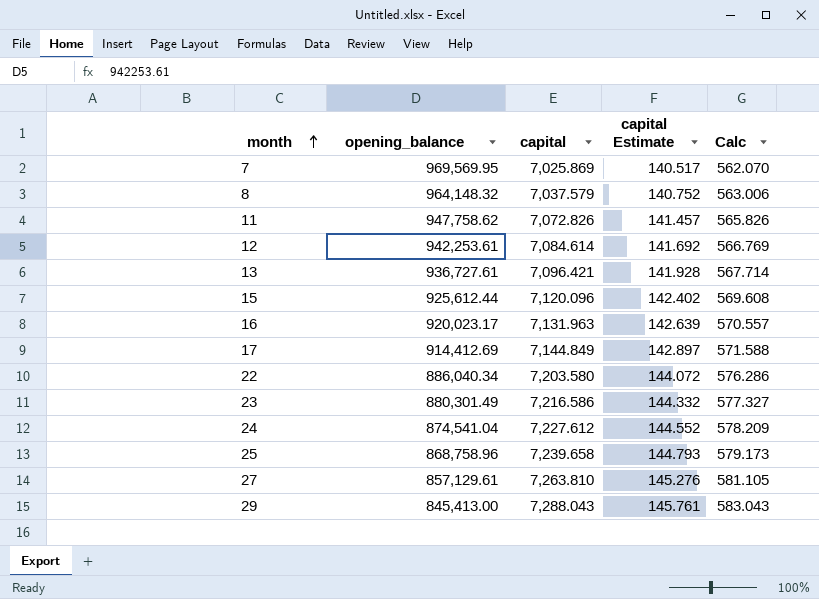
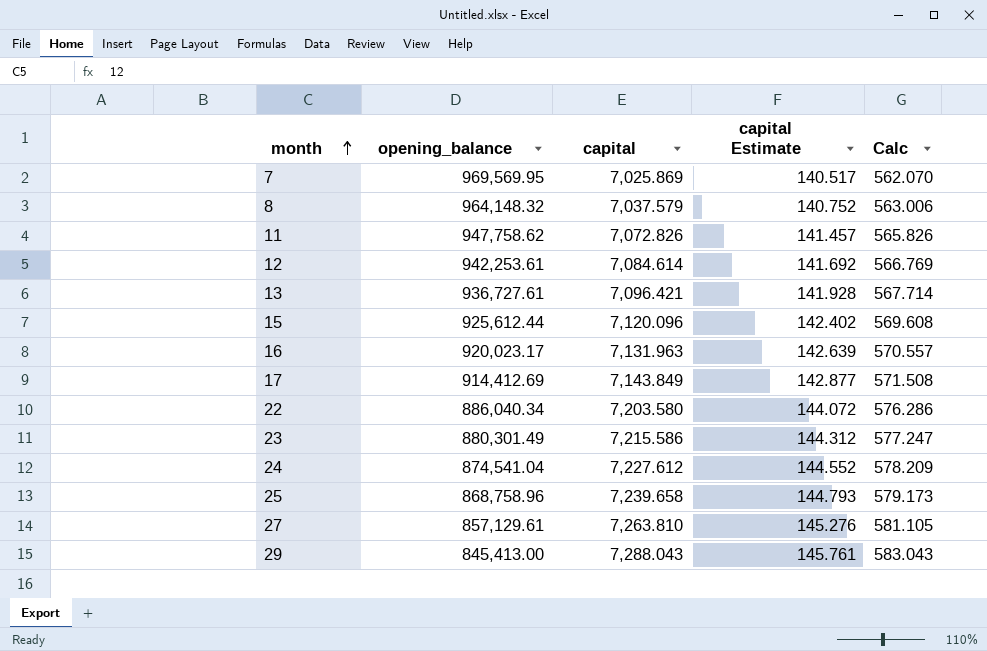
17 | capital: 7,144.849 -> 7,143.849
17 | capital Estimate: 142.897 -> 142.877
17 | Calc: 571.588 -> 571.508
23 | capital: 7,216.586 -> 7,215.586
23 | capital Estimate: 144.332 -> 144.312
23 | Calc: 577.327 -> 577.247

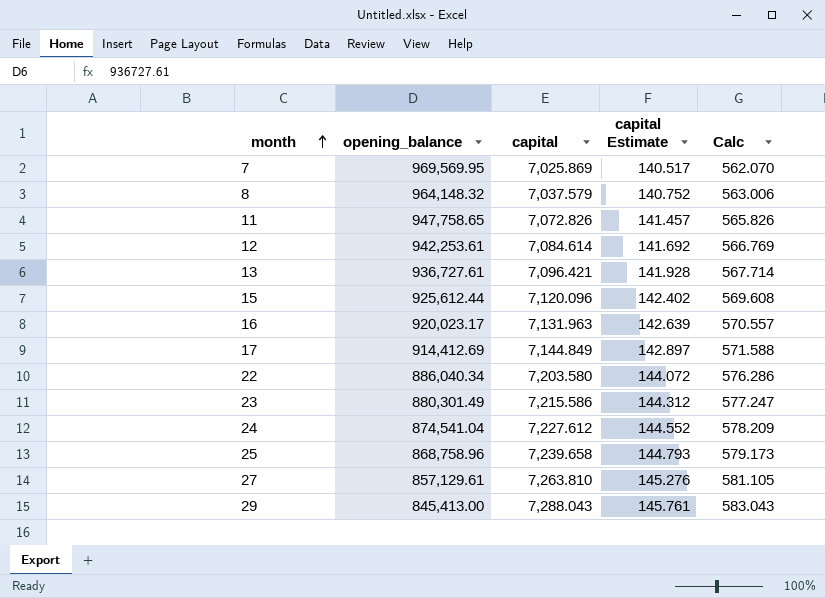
11 | opening_balance: 947,758.62 -> 947,758.65
17 | capital: 7,143.849 -> 7,144.849
17 | capital Estimate: 142.877 -> 142.897
17 | Calc: 571.508 -> 571.588

